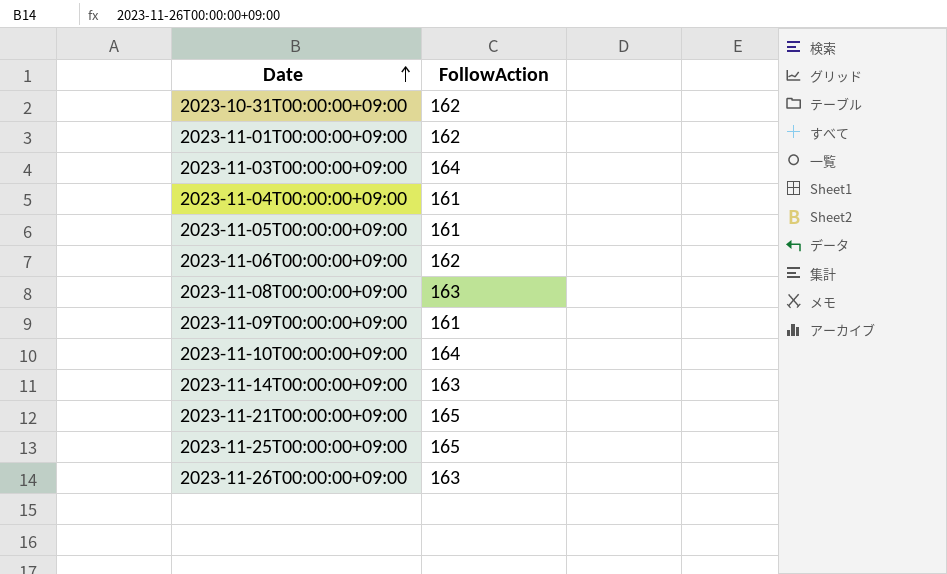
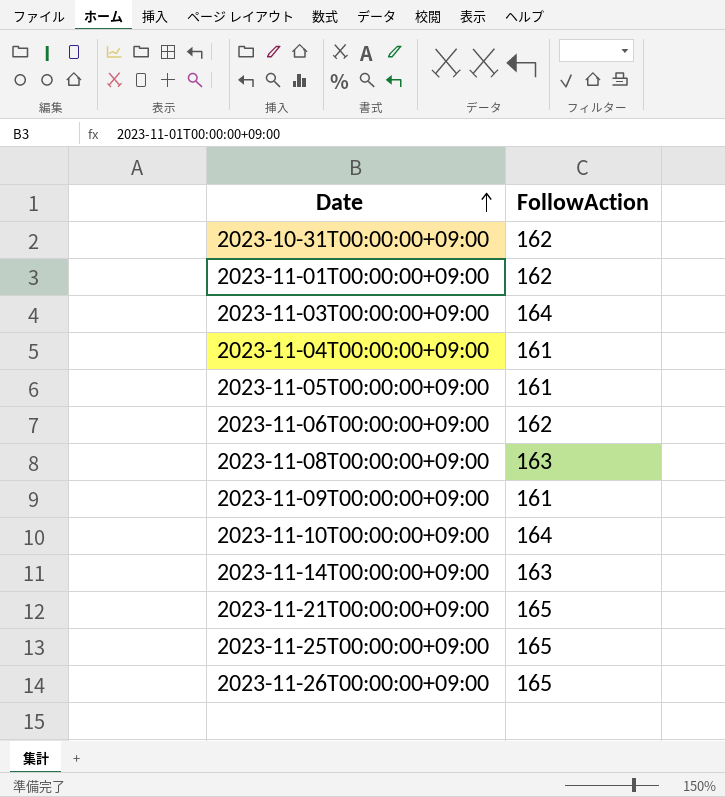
2023-11-26T00:00:00+09:00 | FollowAction: 163 -> 165

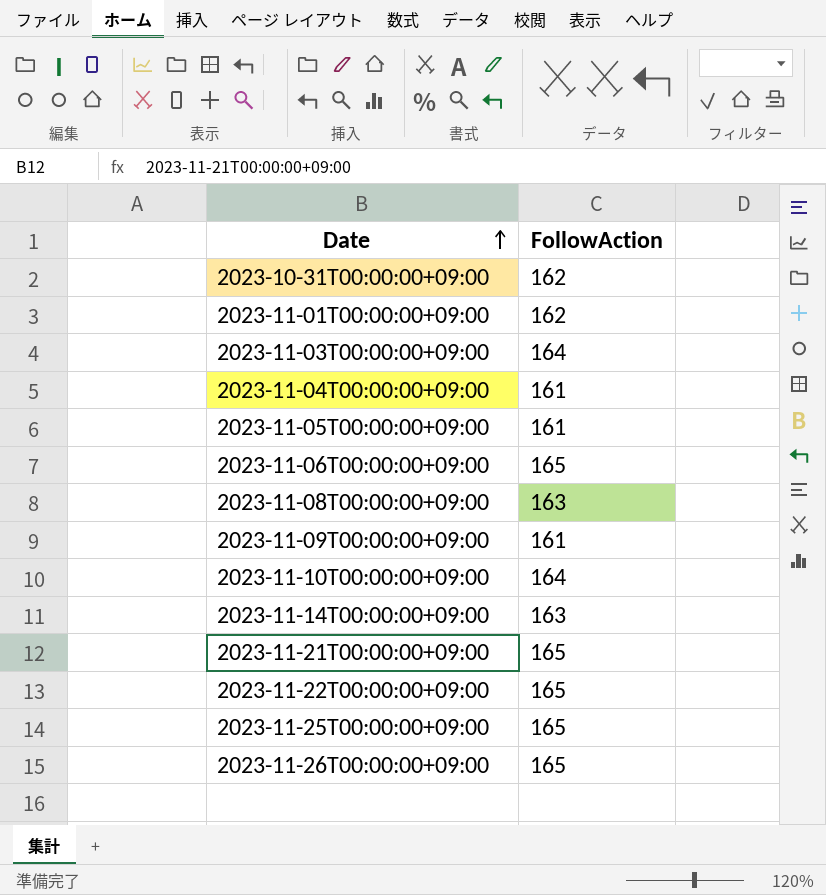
2023-11-06T00:00:00+09:00 | FollowAction: 162 -> 165
row 2023-11-22T00:00:00+09:00: none -> 165

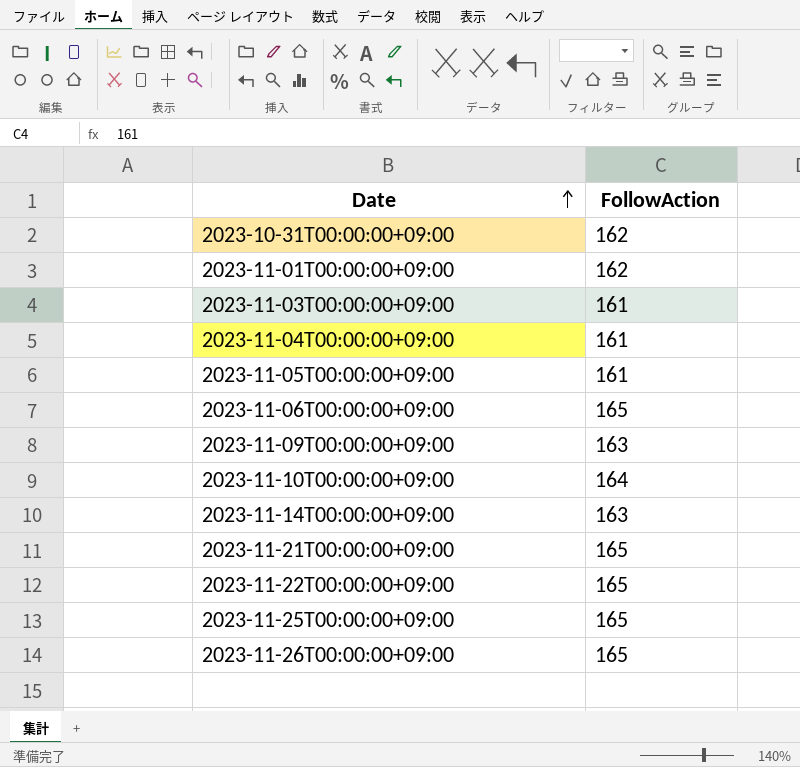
row 2023-11-08T00:00:00+09:00: 163 -> none
2023-11-03T00:00:00+09:00 | FollowAction: 164 -> 161
2023-11-09T00:00:00+09:00 | FollowAction: 161 -> 163

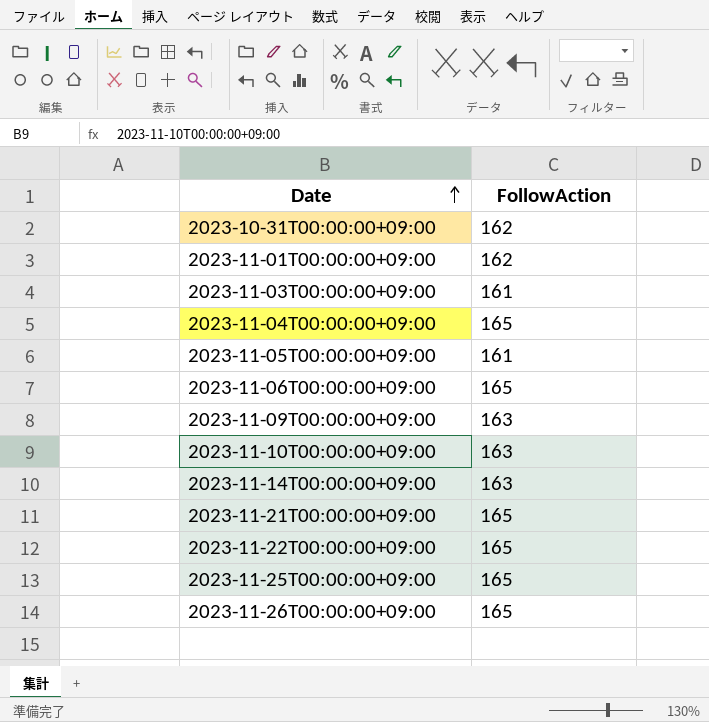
2023-11-04T00:00:00+09:00 | FollowAction: 161 -> 165
2023-11-10T00:00:00+09:00 | FollowAction: 164 -> 163

